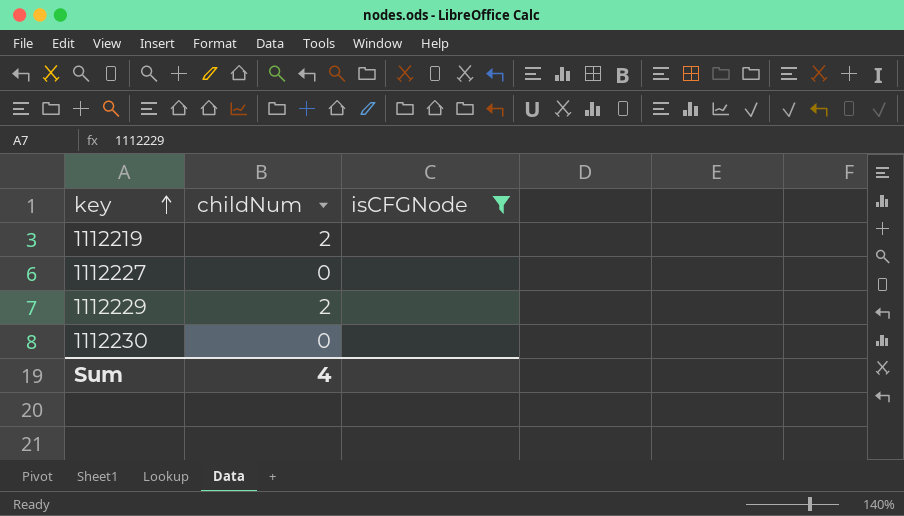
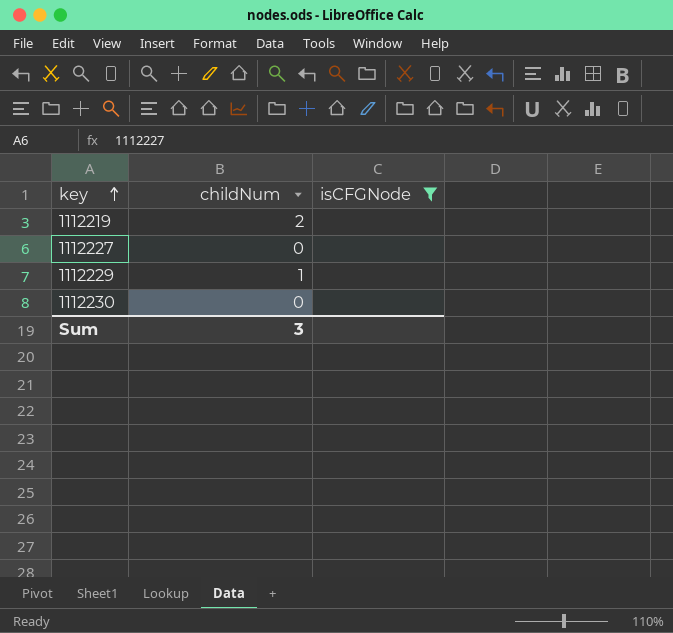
1112229 | childNum: 2 -> 1
Sum | childNum: 4 -> 3

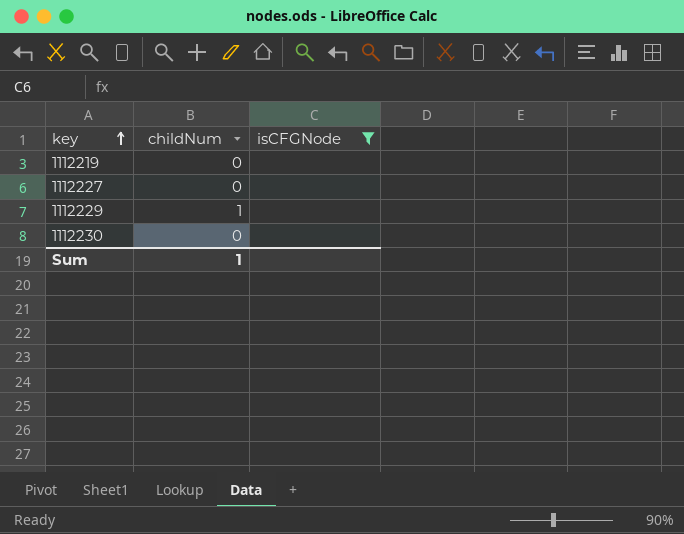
1112219 | childNum: 2 -> 0
Sum | childNum: 3 -> 1

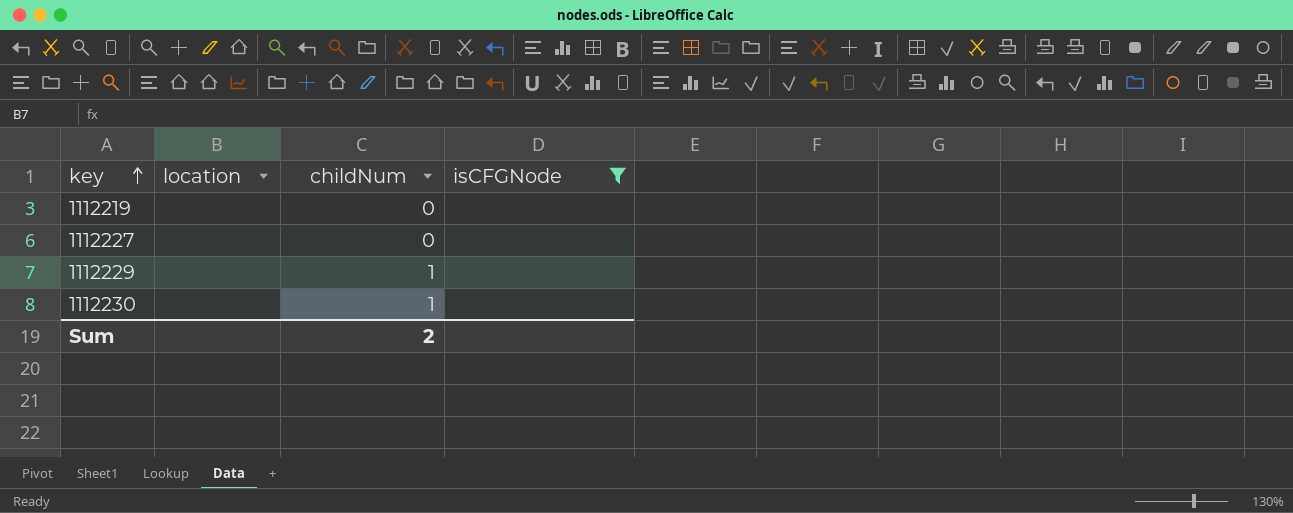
column location | position: none -> 2
1112230 | childNum: 0 -> 1
Sum | childNum: 1 -> 2

